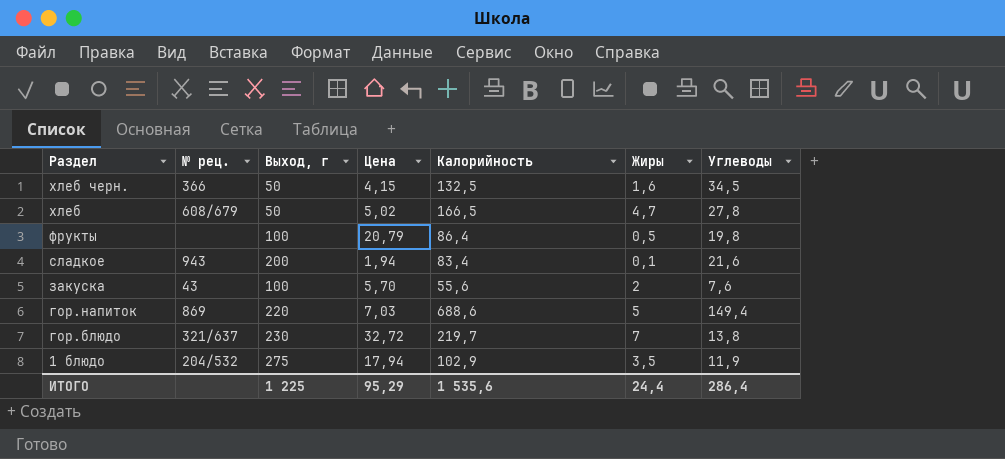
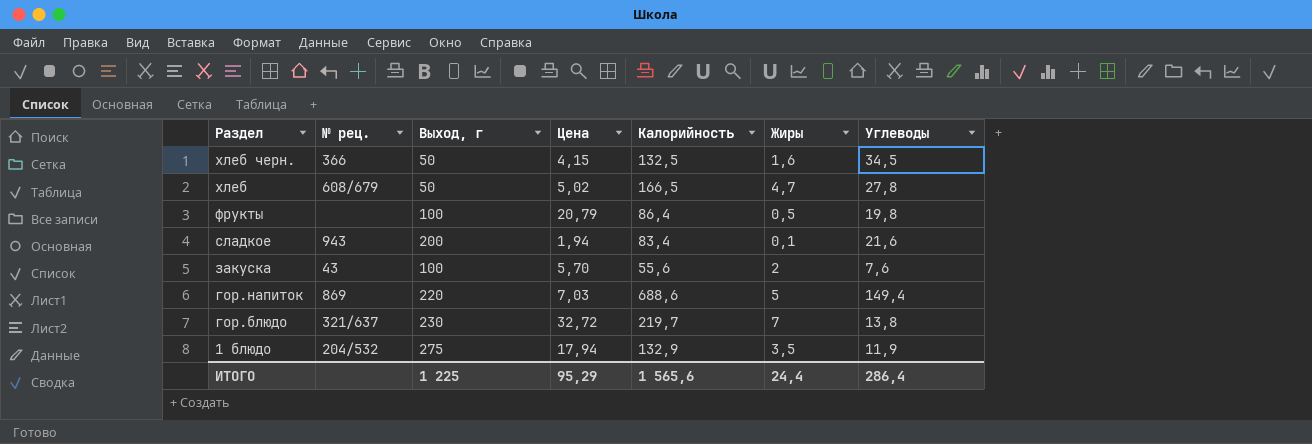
1 блюдо | Калорийность: 102,9 -> 132,9
ИТОГО | Калорийность: 1 535,6 -> 1 565,6

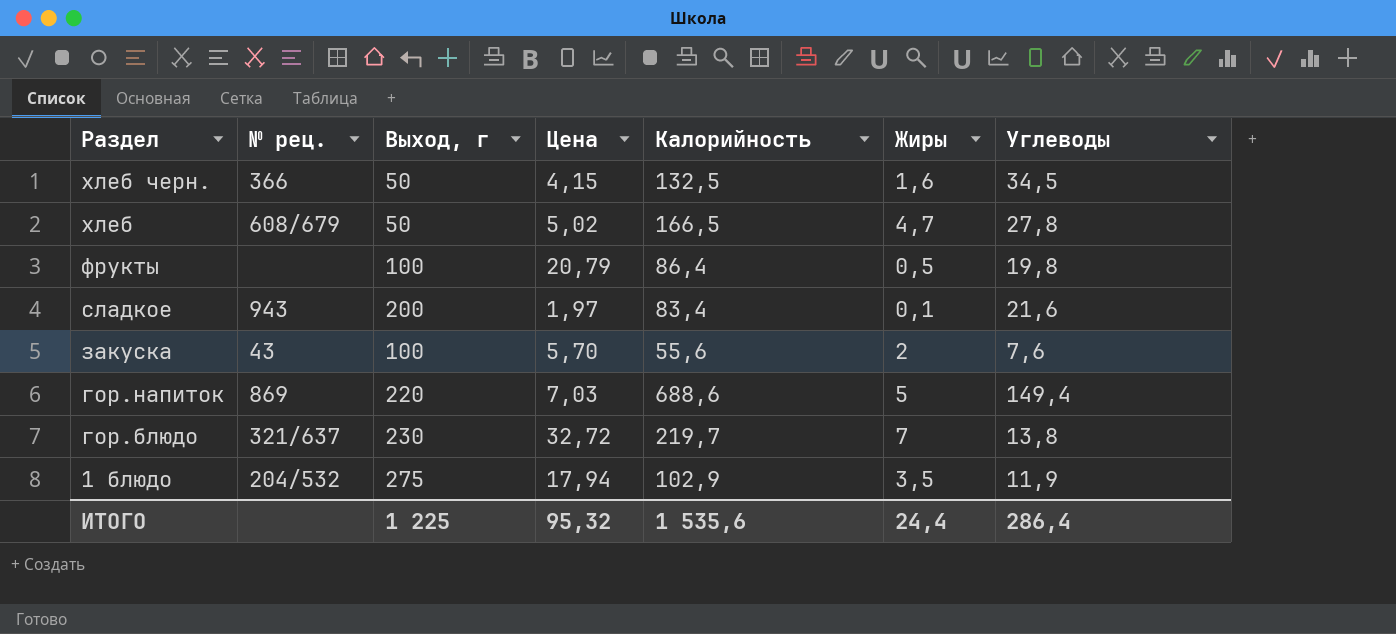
сладкое | Цена: 1,94 -> 1,97
1 блюдо | Калорийность: 132,9 -> 102,9
ИТОГО | Цена: 95,29 -> 95,32
ИТОГО | Калорийность: 1 565,6 -> 1 535,6

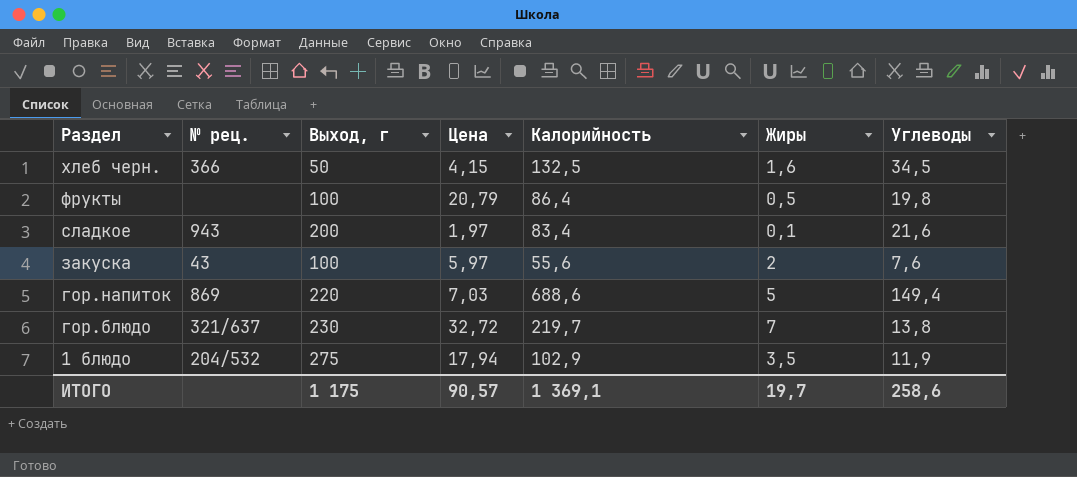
row хлеб: 608/679 | 50 | 5,02 | 166,5 | 4,7 | 27,8 -> none
закуска | Цена: 5,70 -> 5,97
ИТОГО | Выход, г: 1 225 -> 1 175
ИТОГО | Цена: 95,32 -> 90,57
ИТОГО | Калорийность: 1 535,6 -> 1 369,1
ИТОГО | Жиры: 24,4 -> 19,7
ИТОГО | Углеводы: 286,4 -> 258,6

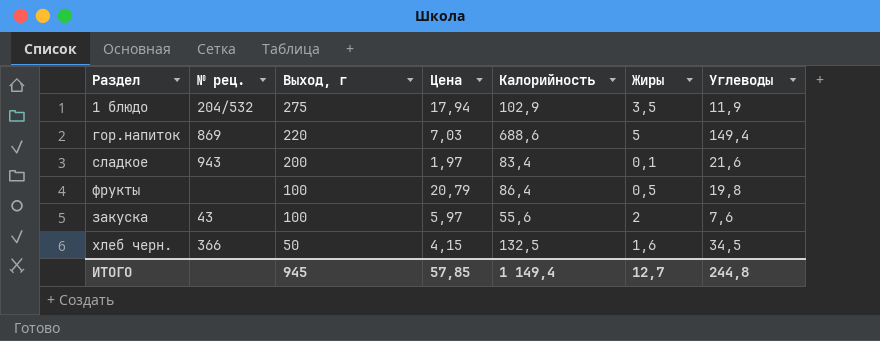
row order: Раздел descending -> Выход, г descending
row гор.блюдо: 321/637 | 230 | 32,72 | 219,7 | 7 | 13,8 -> none
ИТОГО | Выход, г: 1 175 -> 945
ИТОГО | Цена: 90,57 -> 57,85
ИТОГО | Калорийность: 1 369,1 -> 1 149,4
ИТОГО | Жиры: 19,7 -> 12,7
ИТОГО | Углеводы: 258,6 -> 244,8

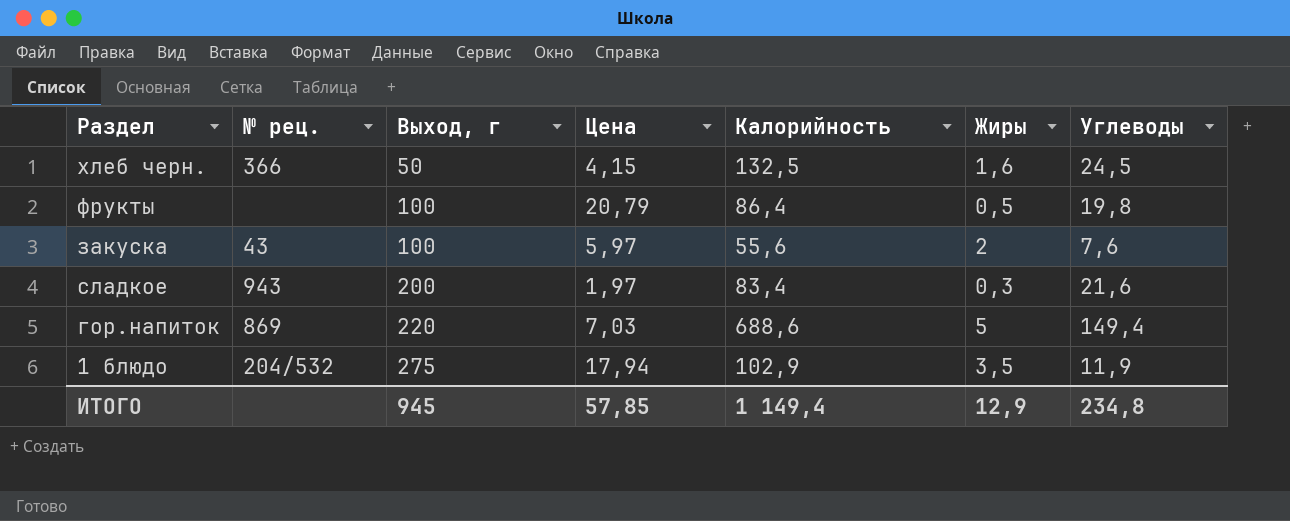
row order: Выход, г descending -> Выход, г ascending
хлеб черн. | Углеводы: 34,5 -> 24,5
сладкое | Жиры: 0,1 -> 0,3
ИТОГО | Жиры: 12,7 -> 12,9
ИТОГО | Углеводы: 244,8 -> 234,8

